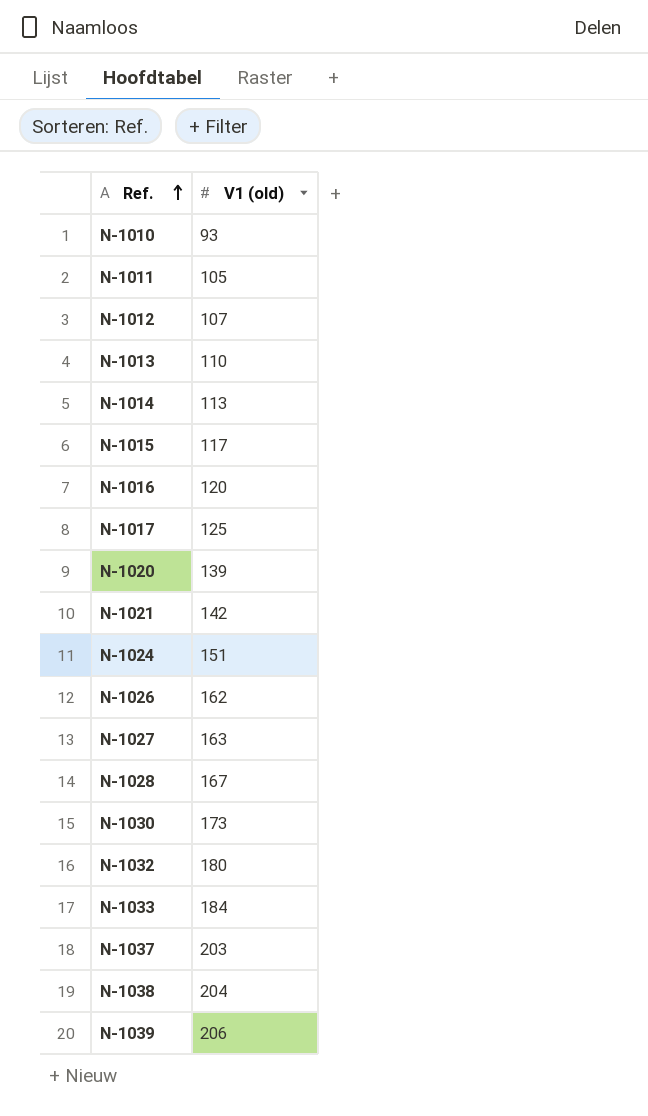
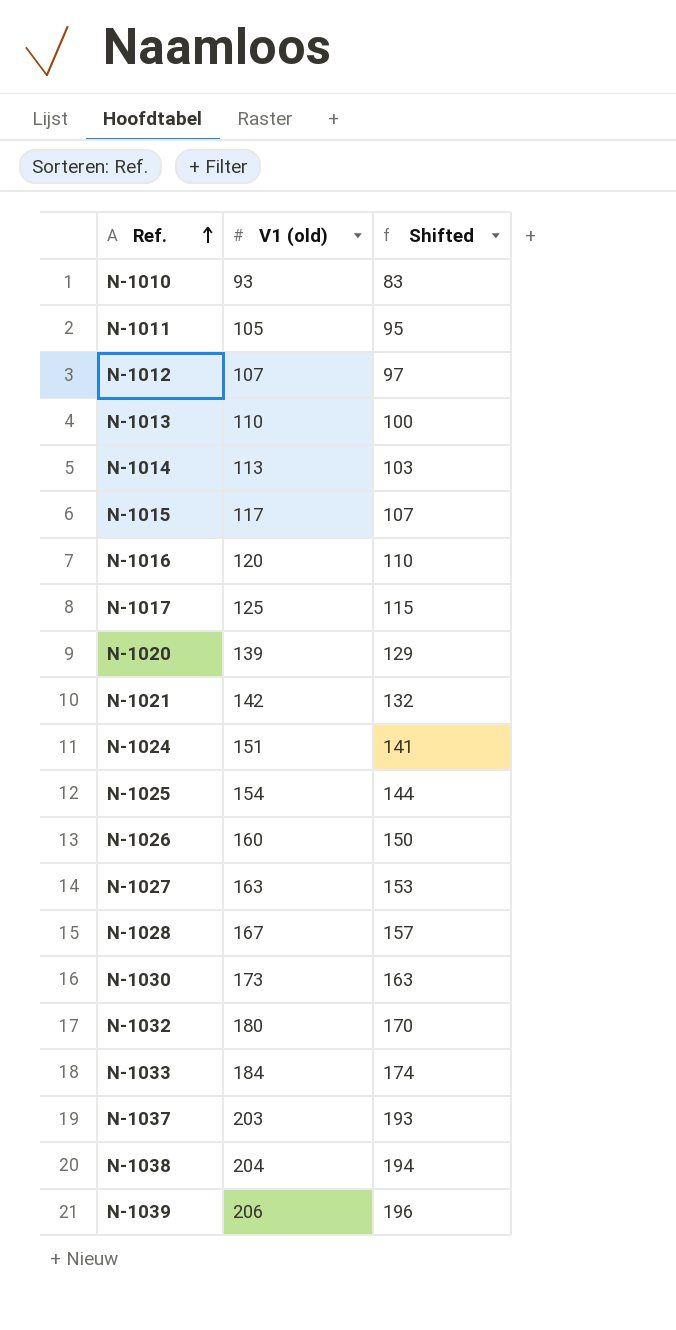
column Shifted | formula: none -> [V1 (old)] - 10
row N-1025: none -> 154 | 144
N-1026 | V1 (old): 162 -> 160

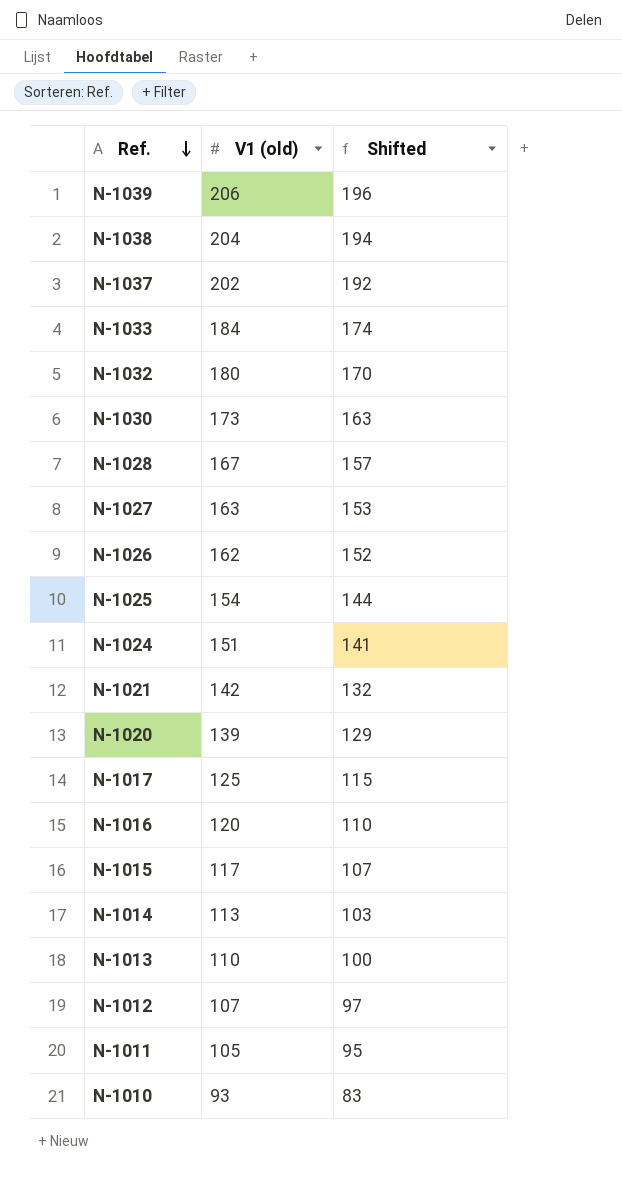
row order: Ref. ascending -> Ref. descending
N-1037 | V1 (old): 203 -> 202
N-1037 | Shifted: 193 -> 192
N-1026 | V1 (old): 160 -> 162
N-1026 | Shifted: 150 -> 152

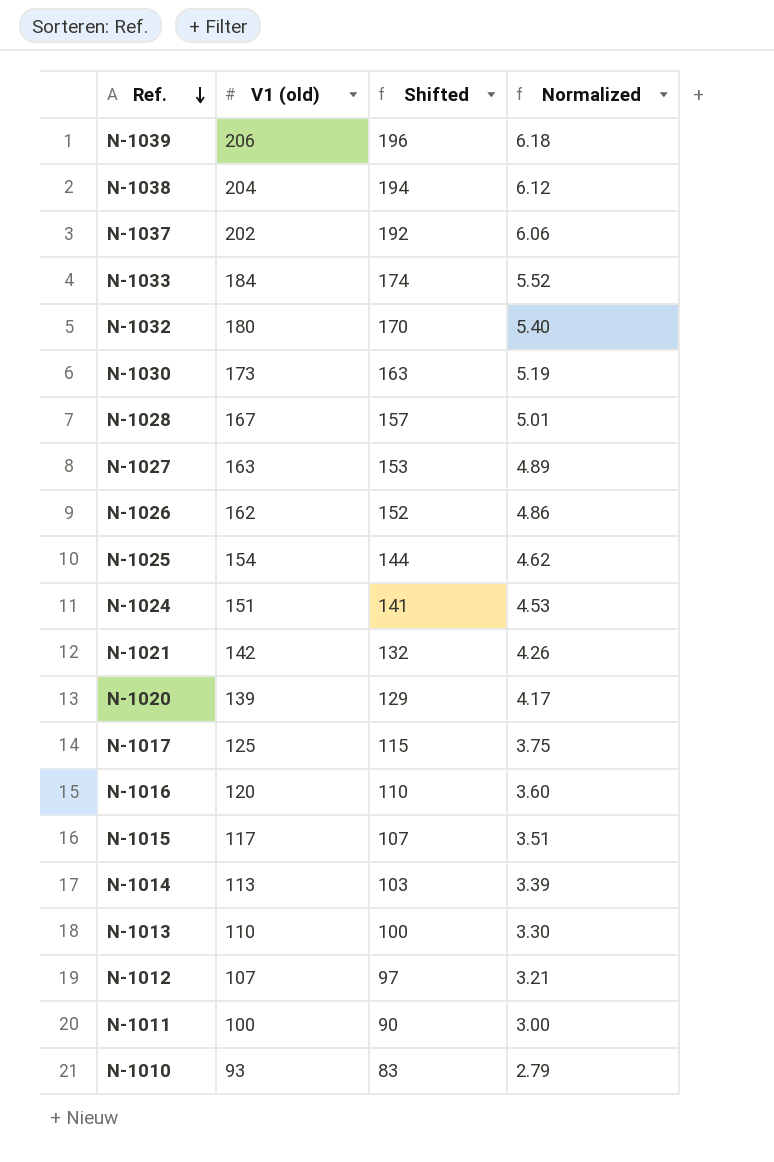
column Normalized | formula: none -> [V1 (old)] * 0.03
N-1011 | V1 (old): 105 -> 100
N-1011 | Shifted: 95 -> 90

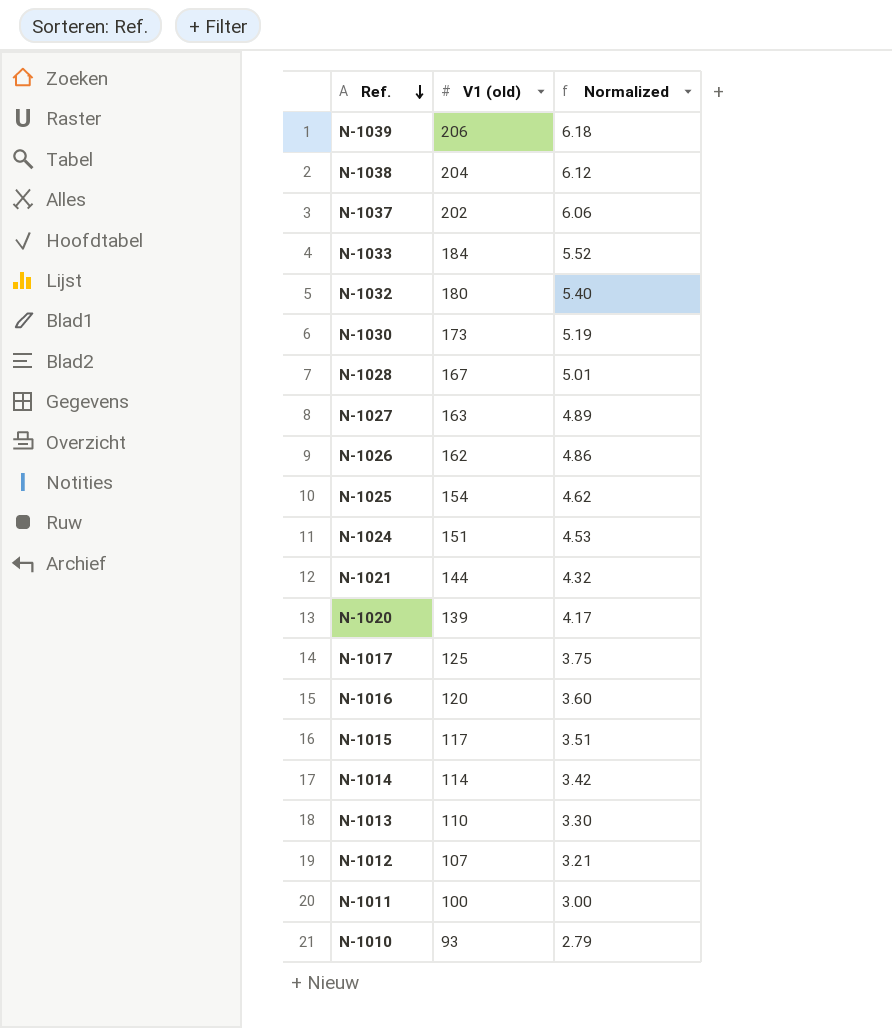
column Shifted | formula: [V1 (old)] - 10 -> none
N-1021 | V1 (old): 142 -> 144
N-1021 | Normalized: 4.26 -> 4.32
N-1014 | V1 (old): 113 -> 114
N-1014 | Normalized: 3.39 -> 3.42

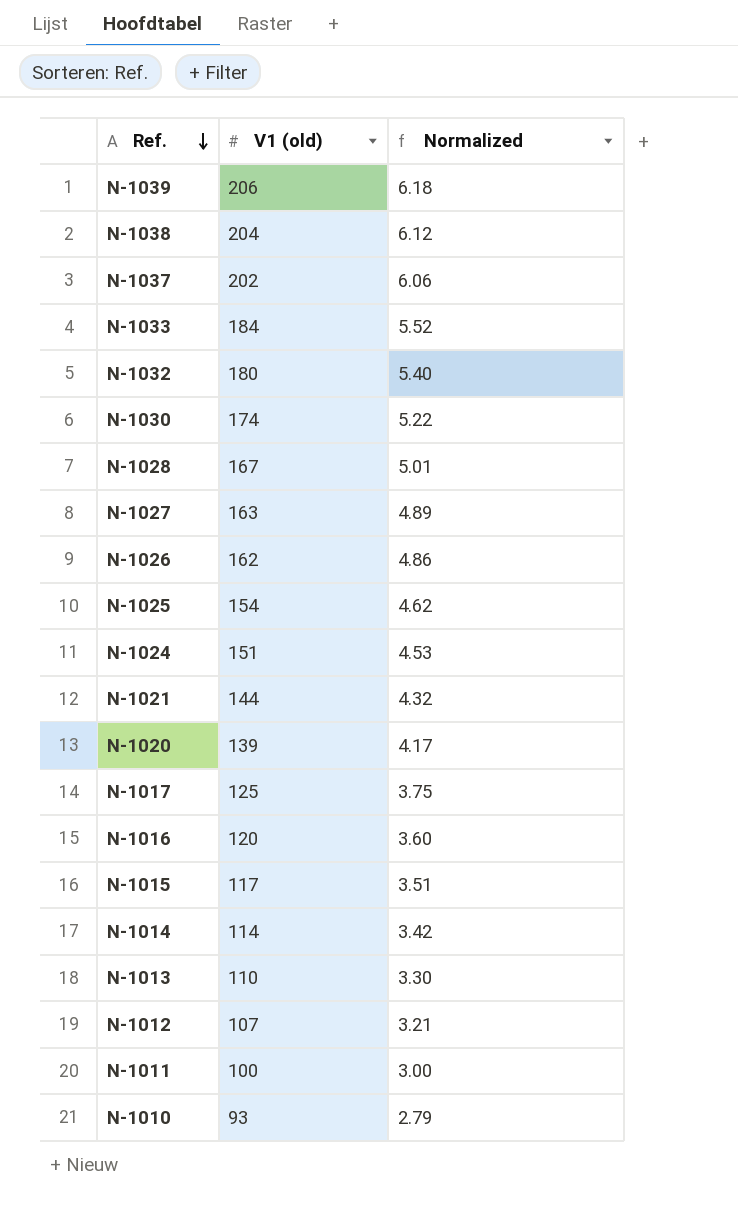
N-1030 | V1 (old): 173 -> 174
N-1030 | Normalized: 5.19 -> 5.22

